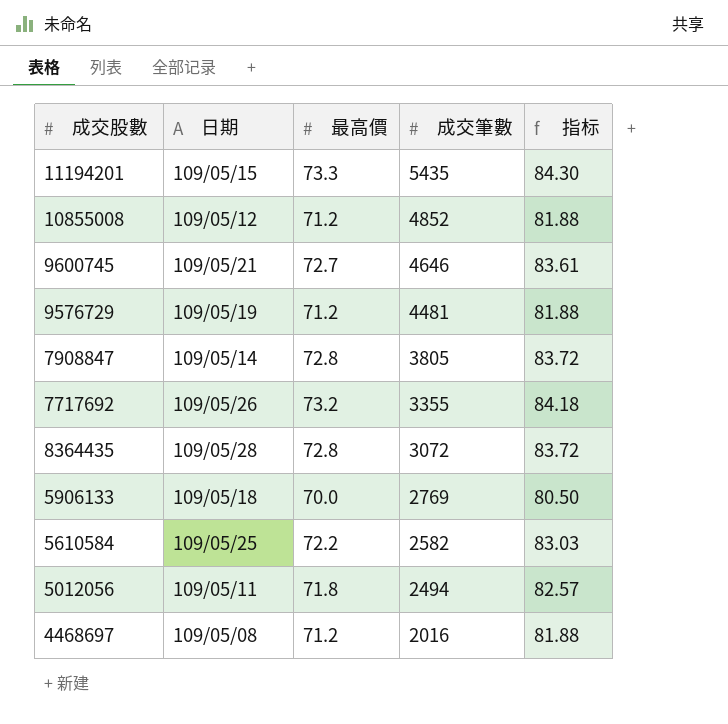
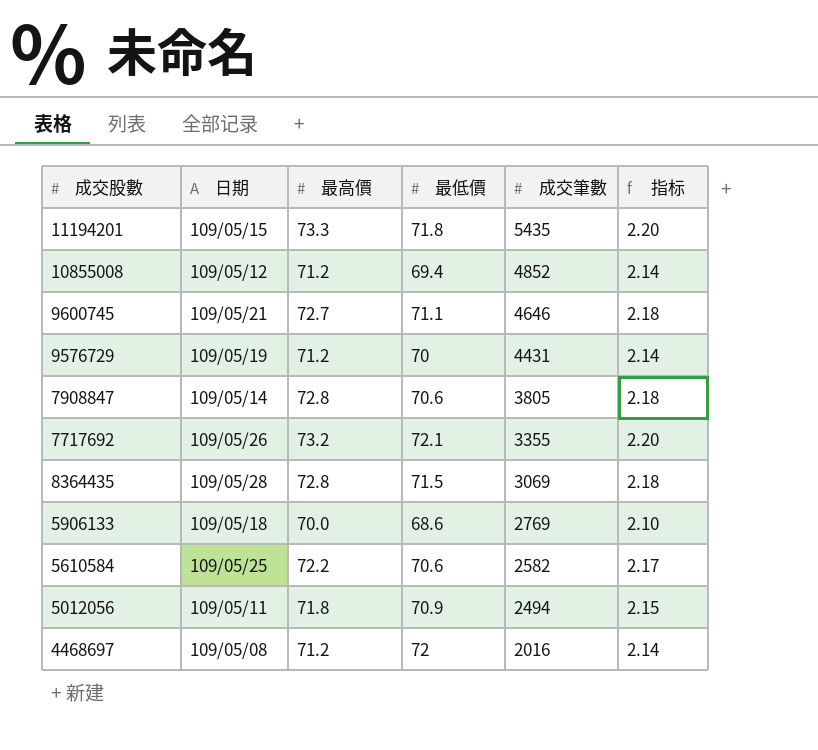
column 最低價 | position: none -> 4
column 指标 | formula: [最高價] * 1.15 -> [最高價] * 0.03
9576729 | 成交筆數: 4481 -> 4431
8364435 | 成交筆數: 3072 -> 3069

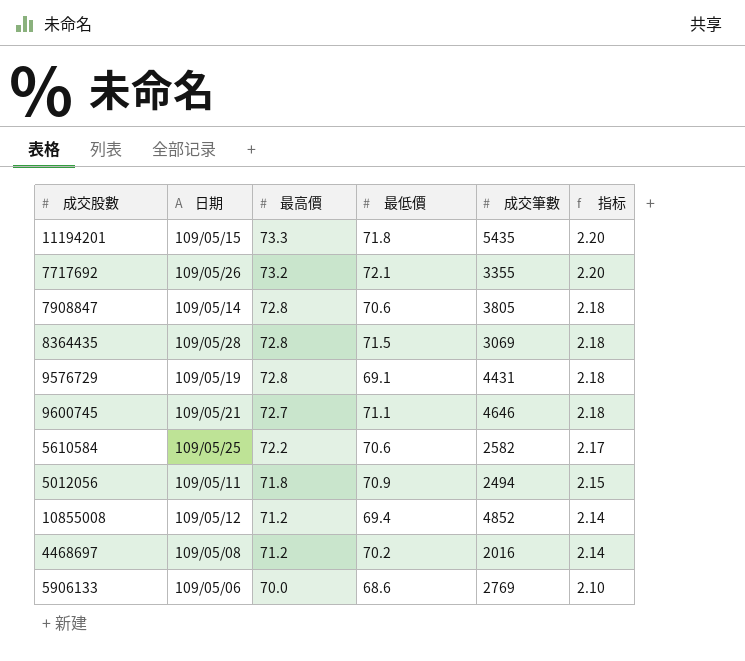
row order: 成交筆數 descending -> 最高價 descending
9576729 | 最高價: 71.2 -> 72.8
9576729 | 最低價: 70 -> 69.1
9576729 | 指标: 2.14 -> 2.18
4468697 | 最低價: 72 -> 70.2
5906133 | 日期: 109/05/18 -> 109/05/06

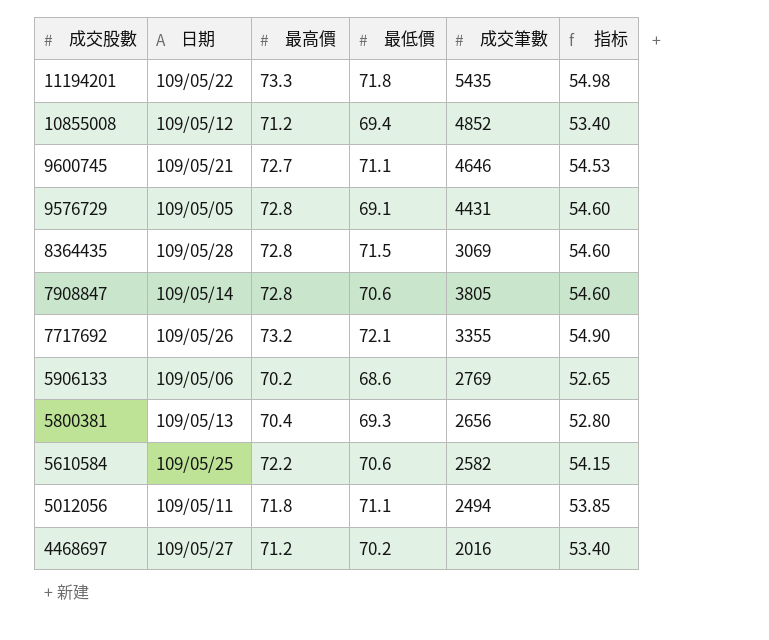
row order: 最高價 descending -> 成交股數 descending
column 指标 | formula: [最高價] * 0.03 -> [最高價] * 0.75
11194201 | 日期: 109/05/15 -> 109/05/22
9576729 | 日期: 109/05/19 -> 109/05/05
5906133 | 最高價: 70.0 -> 70.2
row 5800381: none -> 109/05/13 | 70.4 | 69.3 | 2656 | 52.80
5012056 | 最低價: 70.9 -> 71.1
4468697 | 日期: 109/05/08 -> 109/05/27

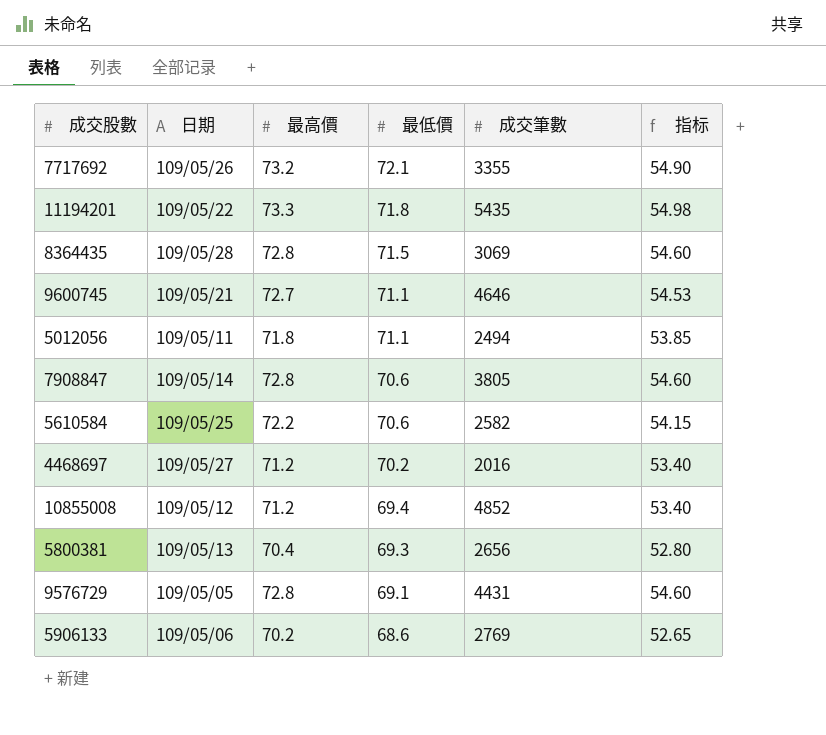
row order: 成交股數 descending -> 最低價 descending

